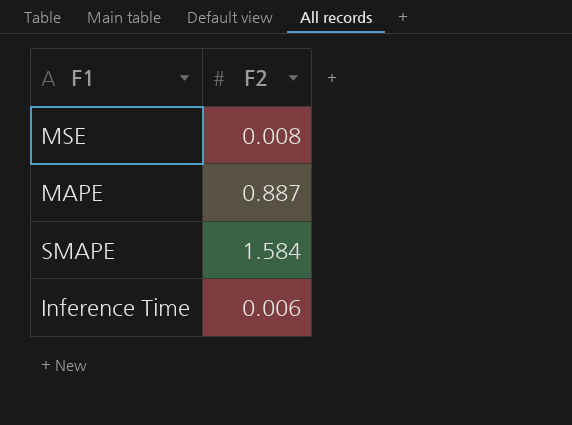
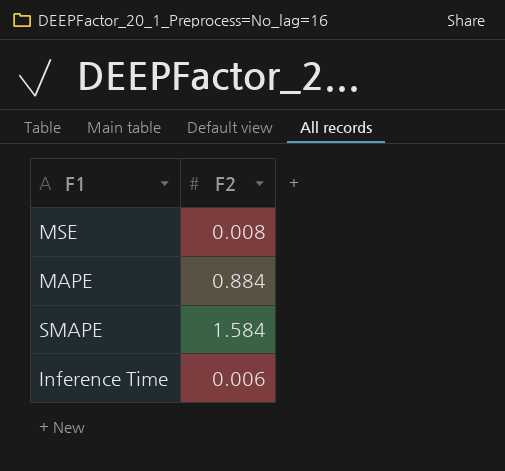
MAPE | F2: 0.887 -> 0.884

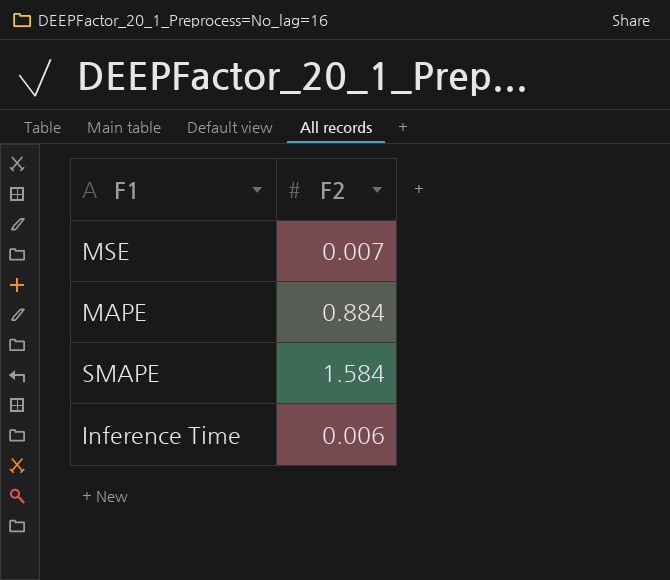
MSE | F2: 0.008 -> 0.007

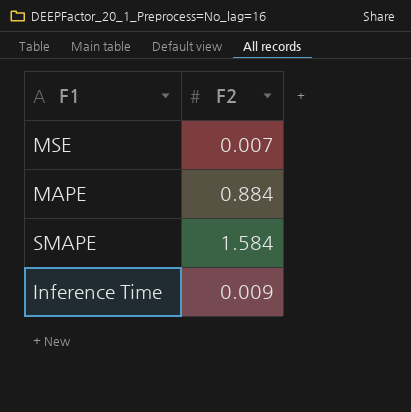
Inference Time | F2: 0.006 -> 0.009

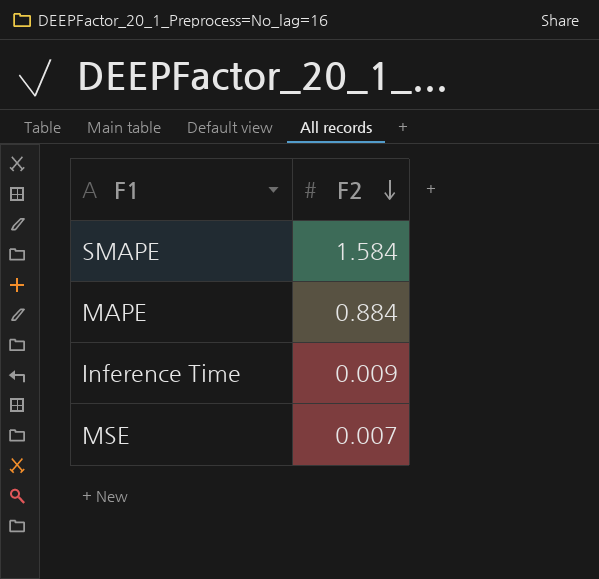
row order: none -> F2 descending

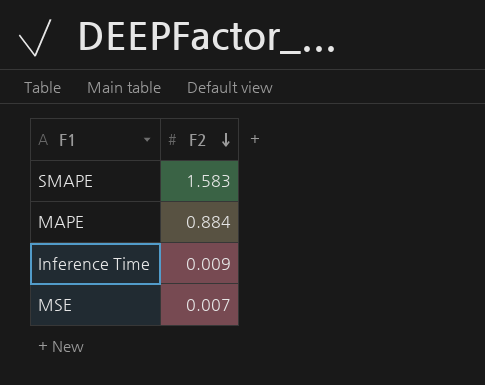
SMAPE | F2: 1.584 -> 1.583

